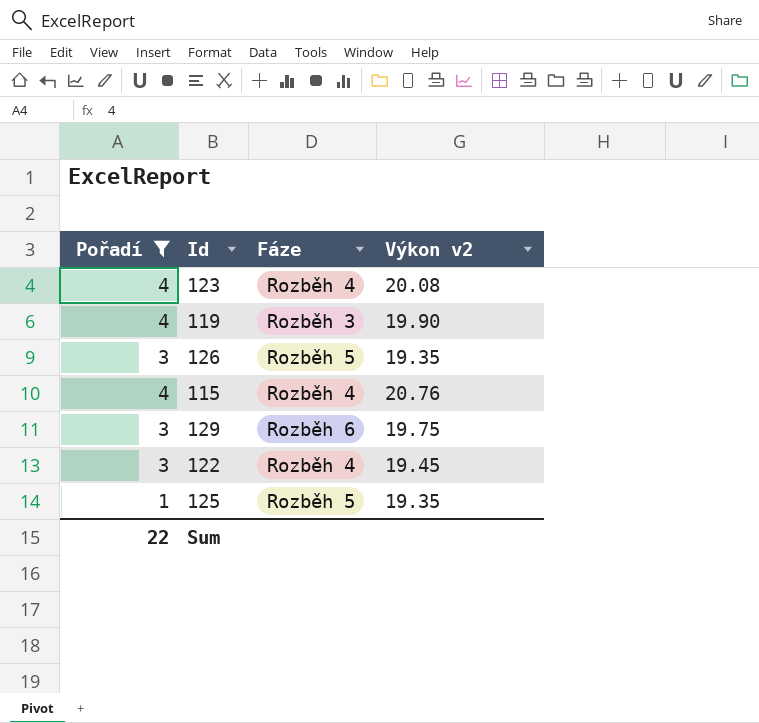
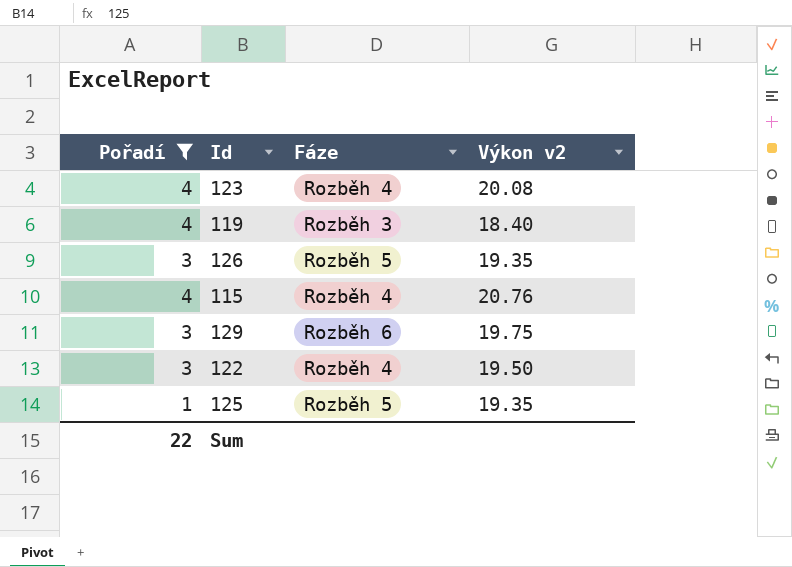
119 | Výkon v2: 19.90 -> 18.40
122 | Výkon v2: 19.45 -> 19.50

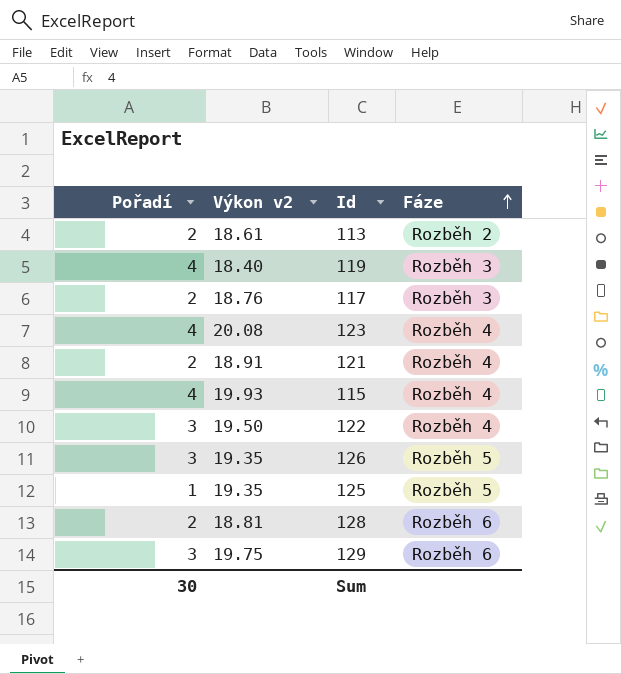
filter: Pořadí != 2 -> none
row order: none -> Fáze ascending
column Výkon v2 | position: 4 -> 2
115 | Výkon v2: 20.76 -> 19.93
Sum | Pořadí: 22 -> 30

